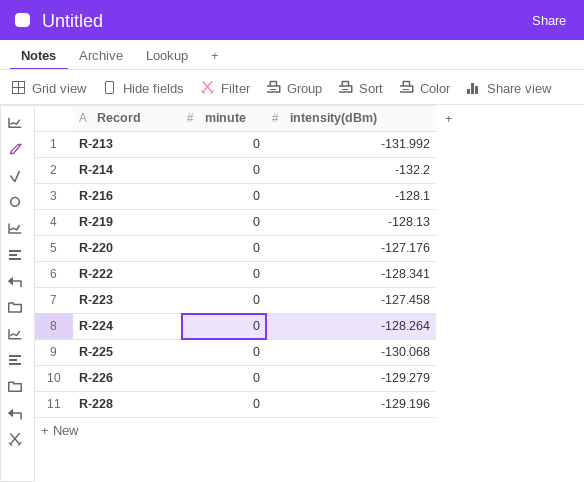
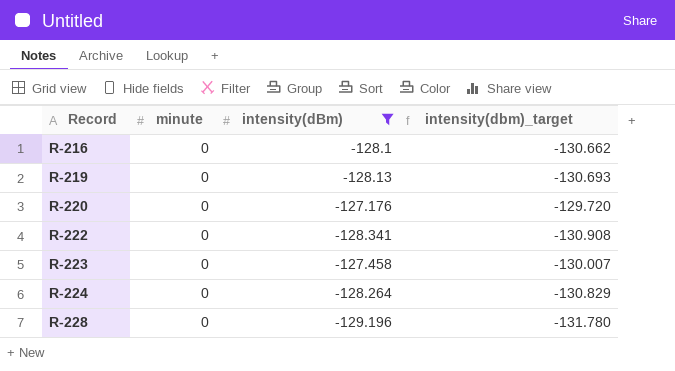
filter: none -> intensity(dBm) >= -129.196
column intensity(dbm)_target | formula: none -> [intensity(dBm)] * 1.02

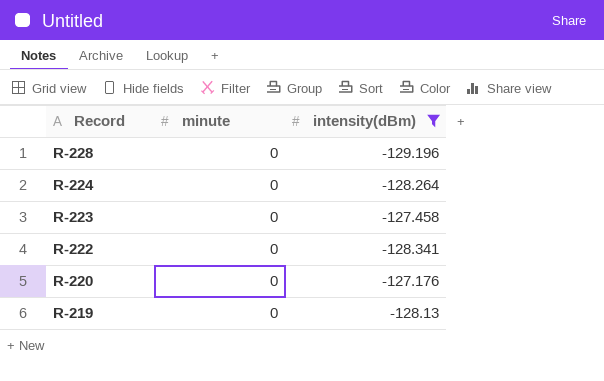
row order: Record ascending -> Record descending
column intensity(dbm)_target | formula: [intensity(dBm)] * 1.02 -> none
row R-216: 0 | -128.1 | -130.662 -> none

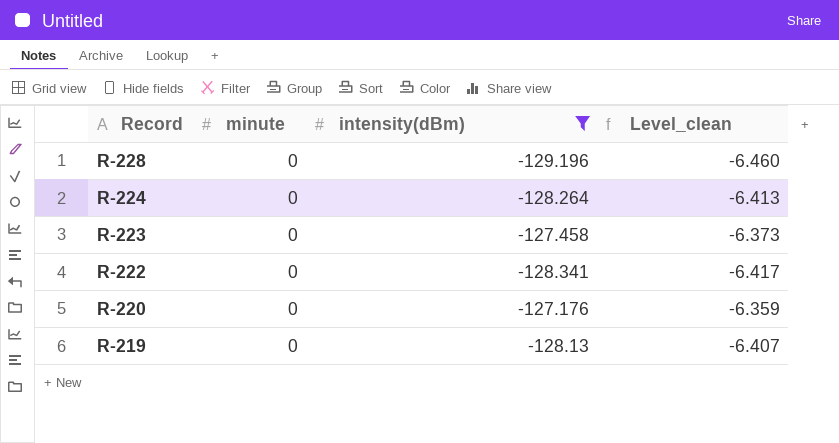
column Level_clean | formula: none -> [intensity(dBm)] * 0.05

